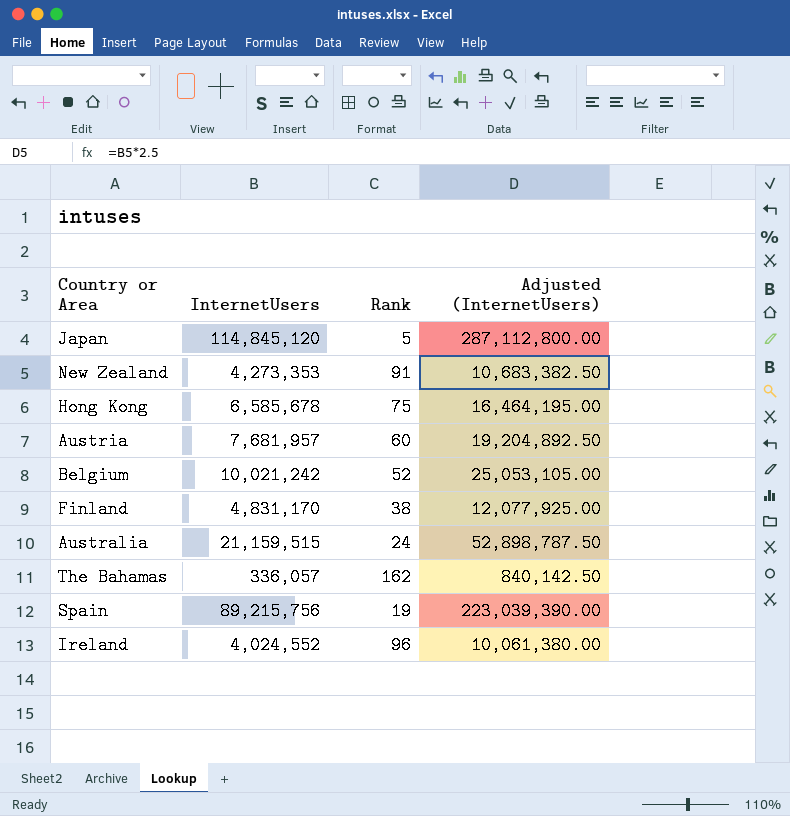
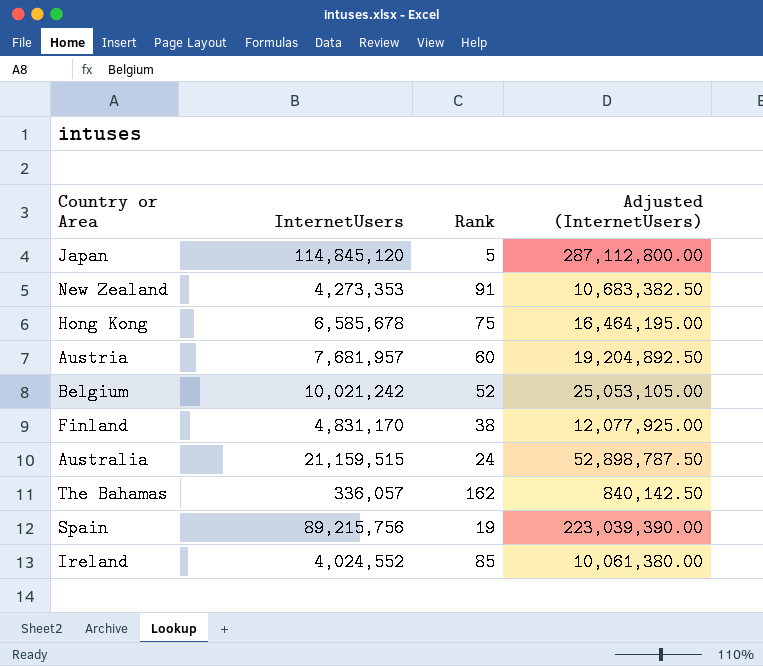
Ireland | Rank: 96 -> 85

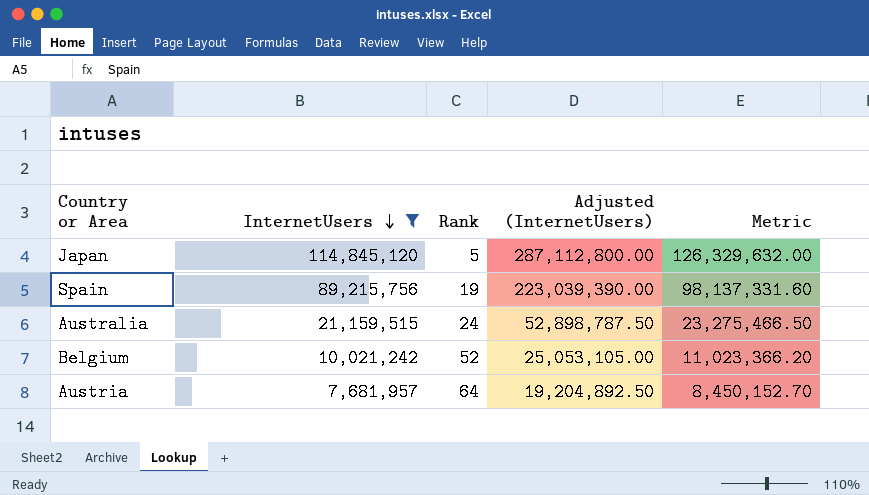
filter: none -> InternetUsers >= 7,681,957
row order: none -> InternetUsers descending
column Metric | formula: none -> [InternetUsers] * 1.1
Austria | Rank: 60 -> 64

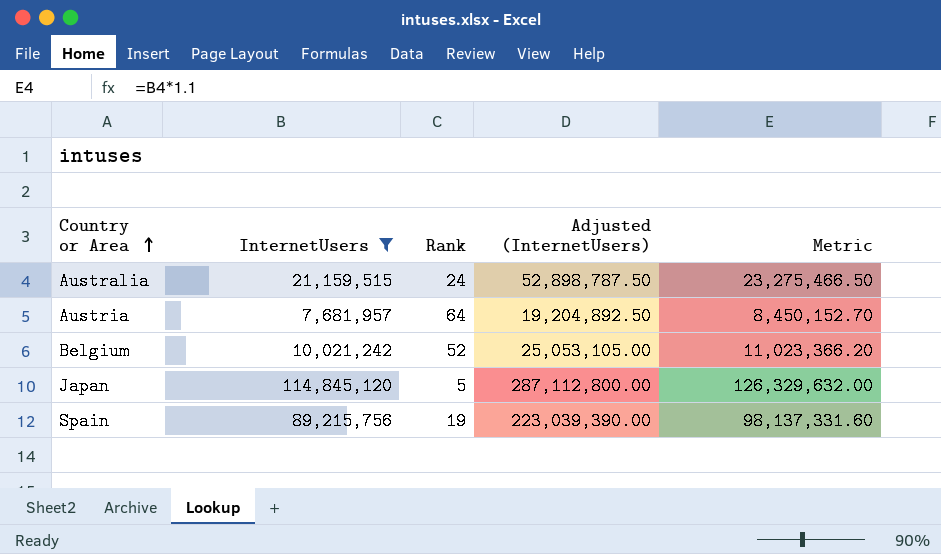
row order: InternetUsers descending -> Country or Area ascending

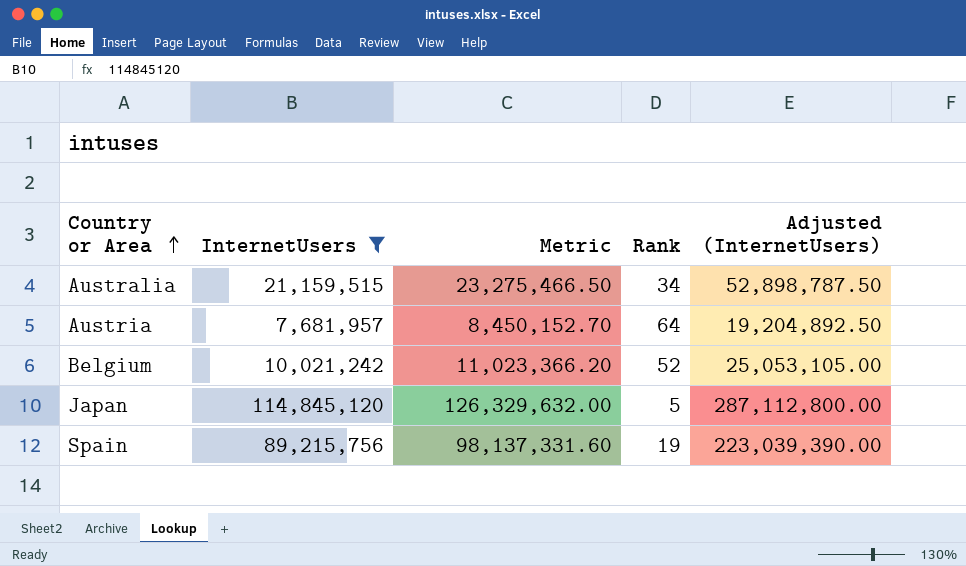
column Metric | position: 5 -> 3
Australia | Rank: 24 -> 34

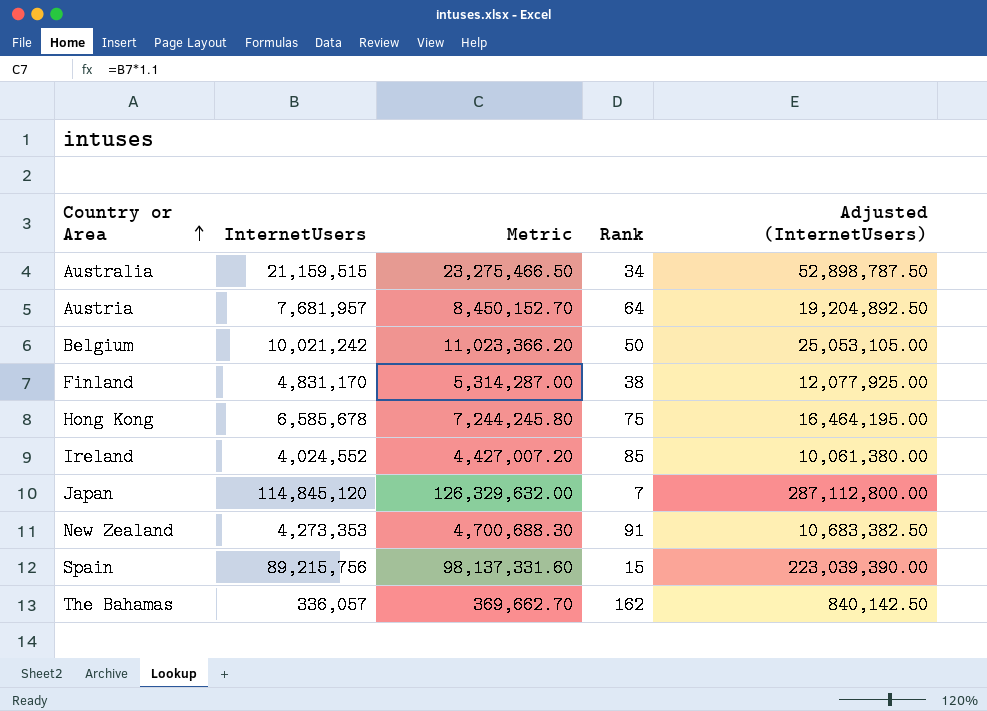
filter: InternetUsers >= 7,681,957 -> none
Belgium | Rank: 52 -> 50
Japan | Rank: 5 -> 7
Spain | Rank: 19 -> 15

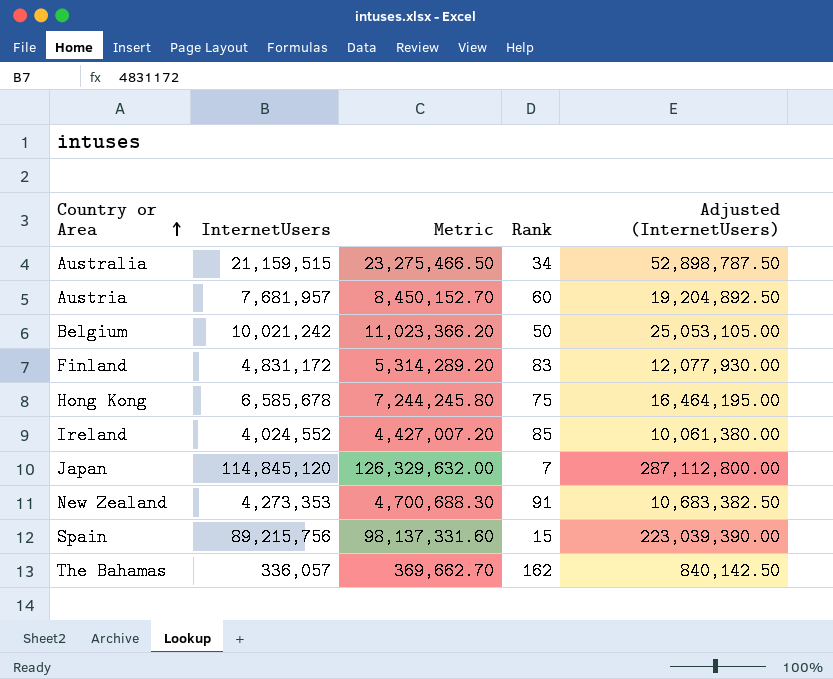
Austria | Rank: 64 -> 60
Finland | InternetUsers: 4,831,170 -> 4,831,172
Finland | Metric: 5,314,287.00 -> 5,314,289.20
Finland | Rank: 38 -> 83
Finland | Adjusted (InternetUsers): 12,077,925.00 -> 12,077,930.00

